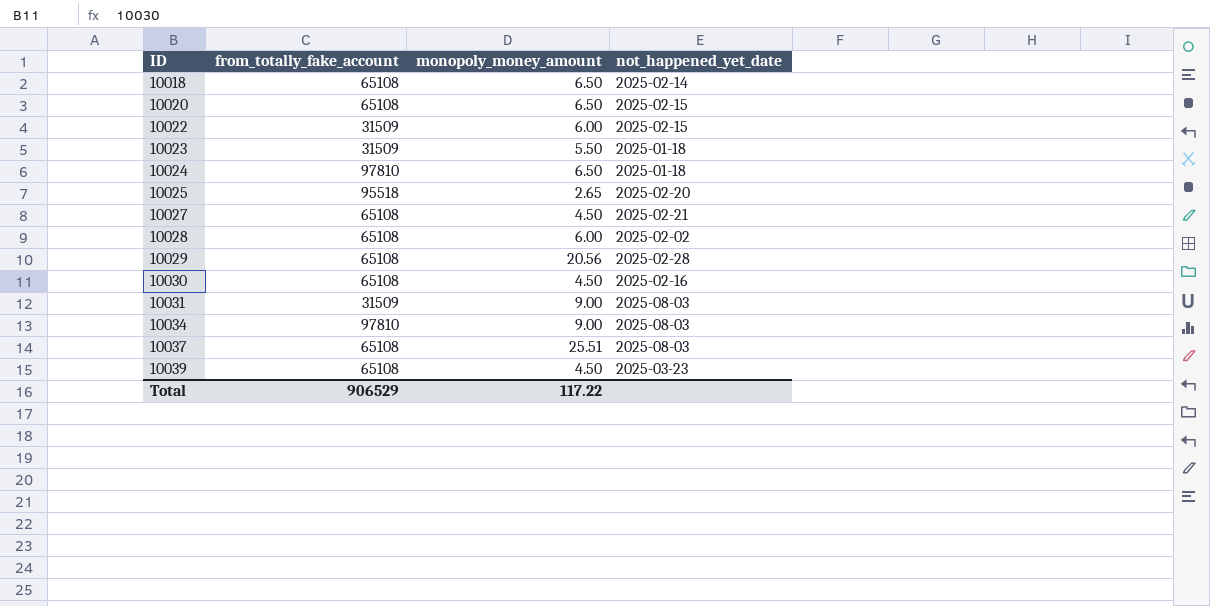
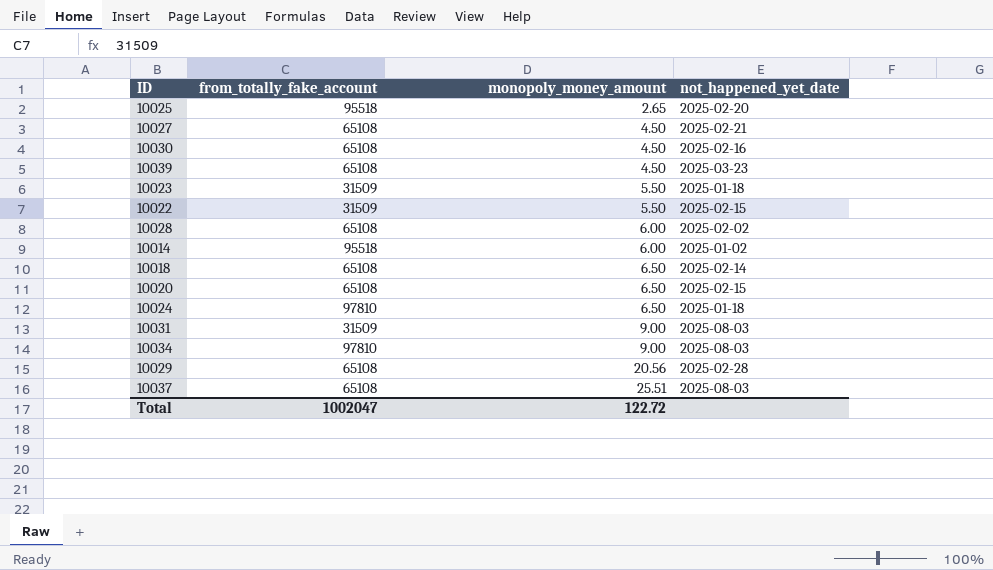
row order: ID ascending -> monopoly_money_amount ascending
10022 | monopoly_money_amount: 6.00 -> 5.50
row 10014: none -> 95518 | 6.00 | 2025-01-02
Total | from_totally_fake_account: 906529 -> 1002047
Total | monopoly_money_amount: 117.22 -> 122.72

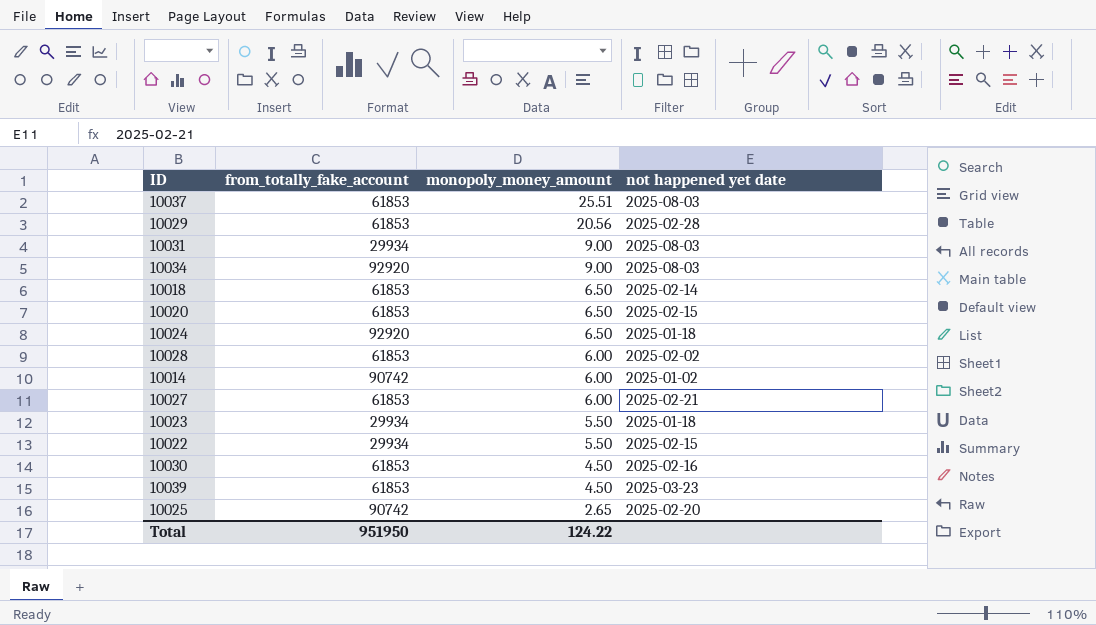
row order: monopoly_money_amount ascending -> monopoly_money_amount descending
column name: not_happened_yet_date -> not happened yet date
10037 | from_totally_fake_account: 65108 -> 61853
10029 | from_totally_fake_account: 65108 -> 61853
10031 | from_totally_fake_account: 31509 -> 29934
10034 | from_totally_fake_account: 97810 -> 92920
10018 | from_totally_fake_account: 65108 -> 61853
10020 | from_totally_fake_account: 65108 -> 61853
10024 | from_totally_fake_account: 97810 -> 92920
10028 | from_totally_fake_account: 65108 -> 61853
10014 | from_totally_fake_account: 95518 -> 90742
10027 | from_totally_fake_account: 65108 -> 61853
10027 | monopoly_money_amount: 4.50 -> 6.00
10023 | from_totally_fake_account: 31509 -> 29934
10022 | from_totally_fake_account: 31509 -> 29934
10030 | from_totally_fake_account: 65108 -> 61853
10039 | from_totally_fake_account: 65108 -> 61853
10025 | from_totally_fake_account: 95518 -> 90742
Total | from_totally_fake_account: 1002047 -> 951950
Total | monopoly_money_amount: 122.72 -> 124.22

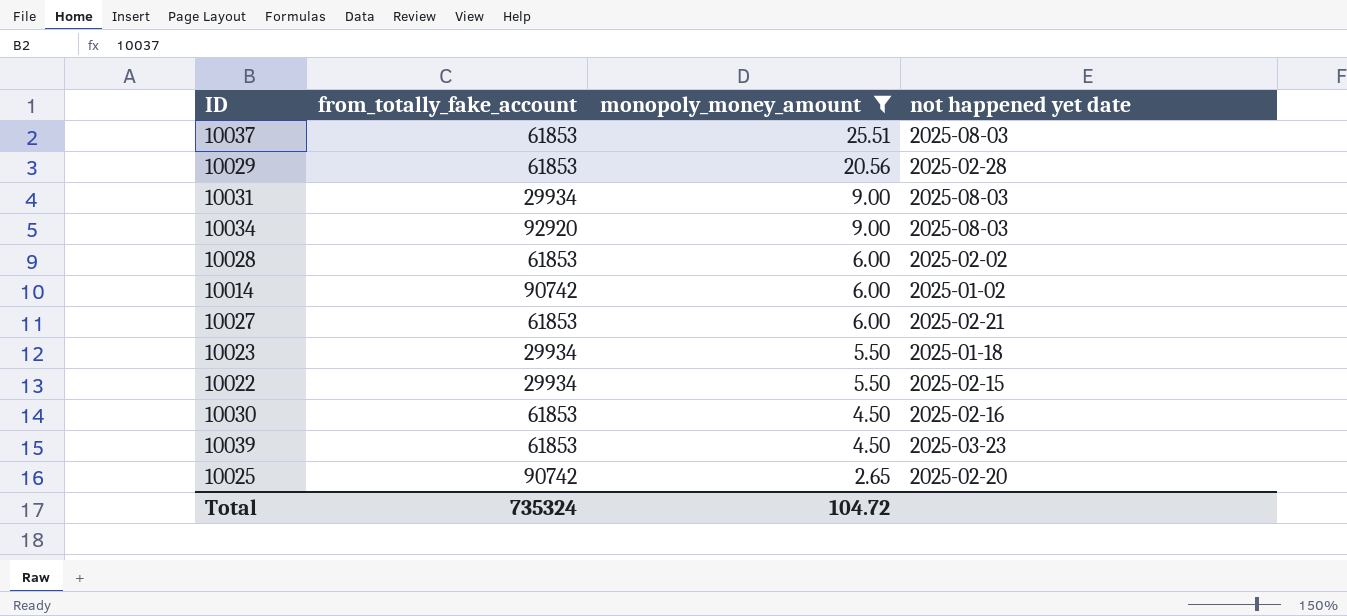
filter: none -> monopoly_money_amount != 6.50
Total | from_totally_fake_account: 951950 -> 735324
Total | monopoly_money_amount: 124.22 -> 104.72

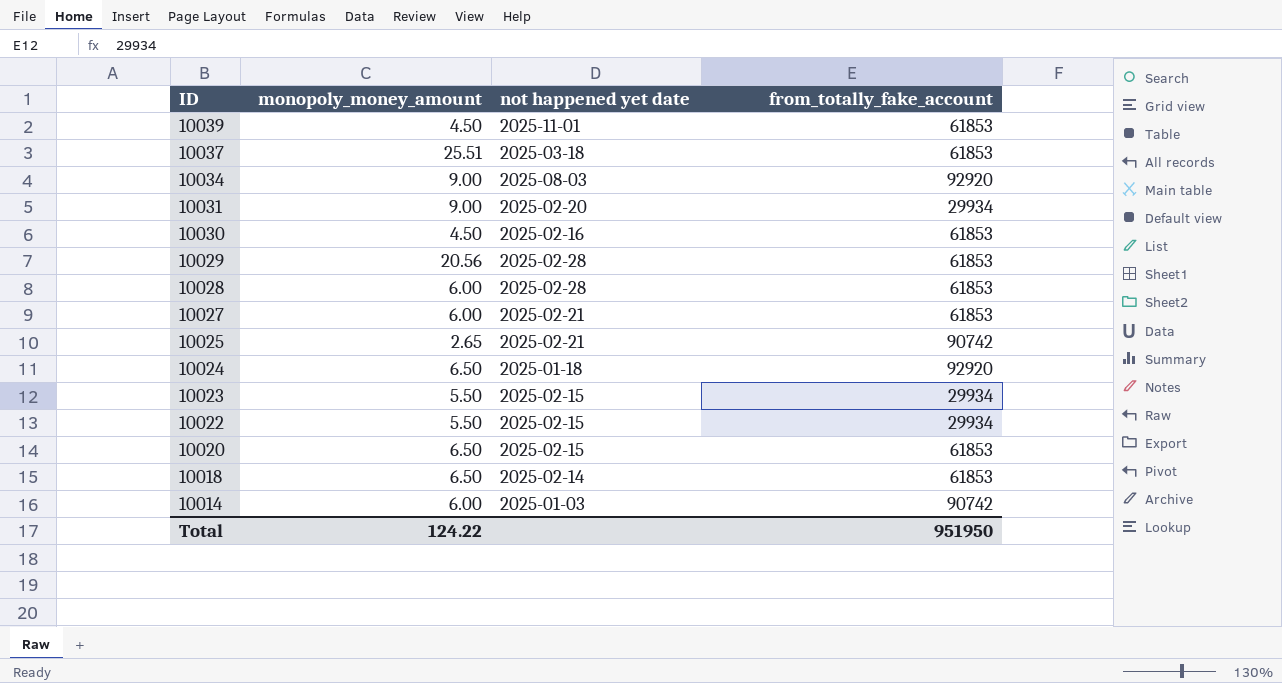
filter: monopoly_money_amount != 6.50 -> none
row order: monopoly_money_amount descending -> ID descending
column from_totally_fake_account | position: 2 -> 4
10039 | not happened yet date: 2025-03-23 -> 2025-11-01
10037 | not happened yet date: 2025-08-03 -> 2025-03-18
10031 | not happened yet date: 2025-08-03 -> 2025-02-20
10028 | not happened yet date: 2025-02-02 -> 2025-02-28
10025 | not happened yet date: 2025-02-20 -> 2025-02-21
10023 | not happened yet date: 2025-01-18 -> 2025-02-15
10014 | not happened yet date: 2025-01-02 -> 2025-01-03
Total | monopoly_money_amount: 104.72 -> 124.22
Total | from_totally_fake_account: 735324 -> 951950

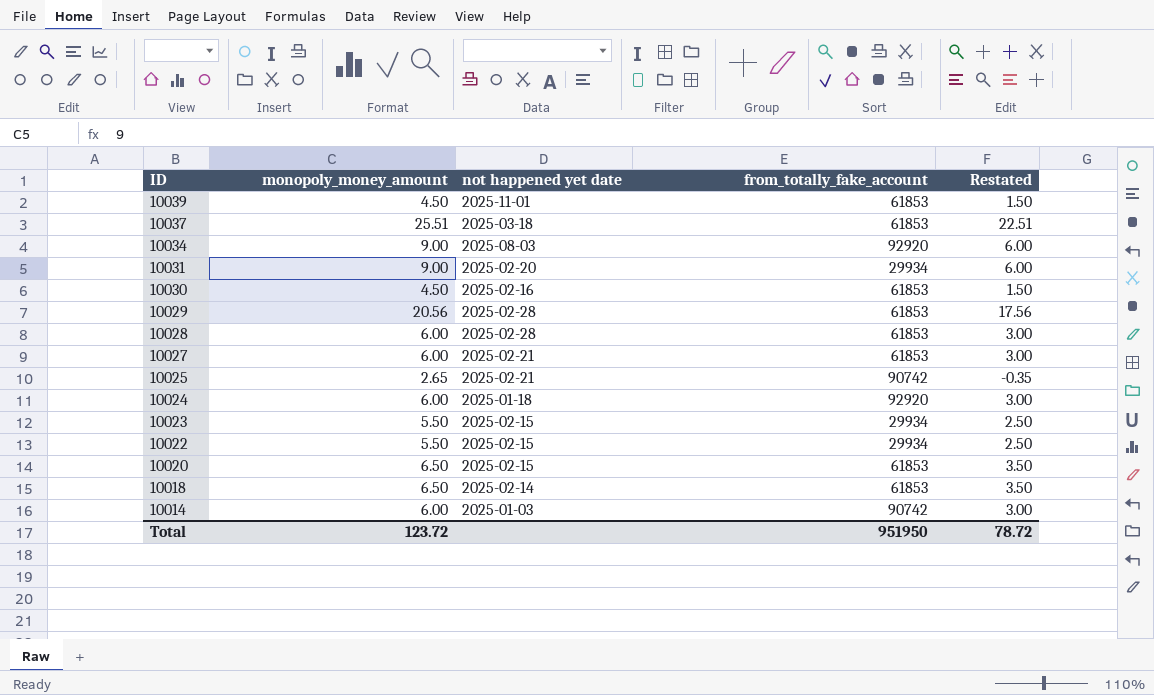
column Restated | formula: none -> [monopoly_money_amount] - 3
10024 | monopoly_money_amount: 6.50 -> 6.00
Total | monopoly_money_amount: 124.22 -> 123.72

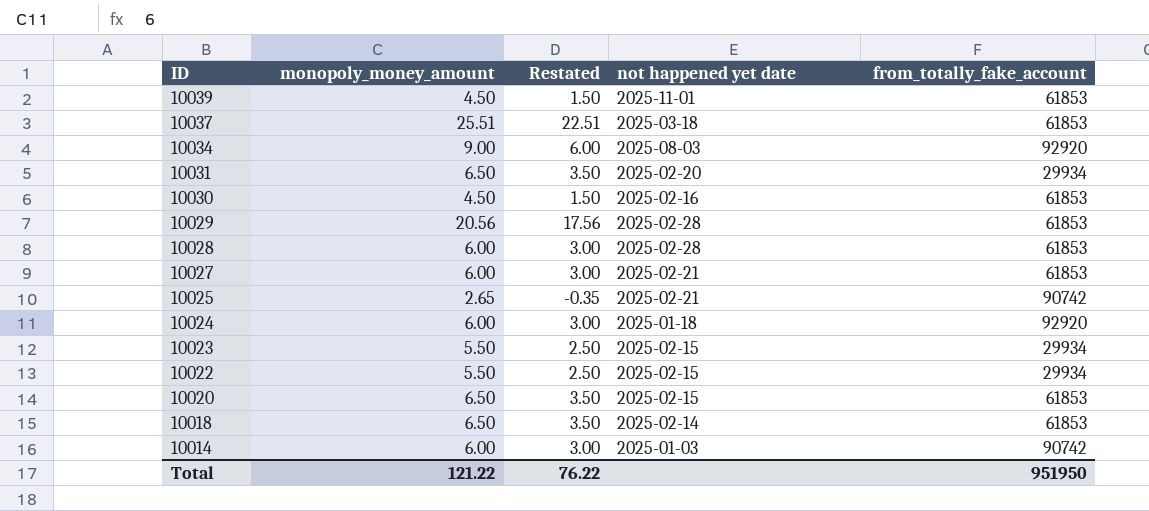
column Restated | position: 5 -> 3
10031 | monopoly_money_amount: 9.00 -> 6.50
10031 | Restated: 6.00 -> 3.50
Total | monopoly_money_amount: 123.72 -> 121.22
Total | Restated: 78.72 -> 76.22

